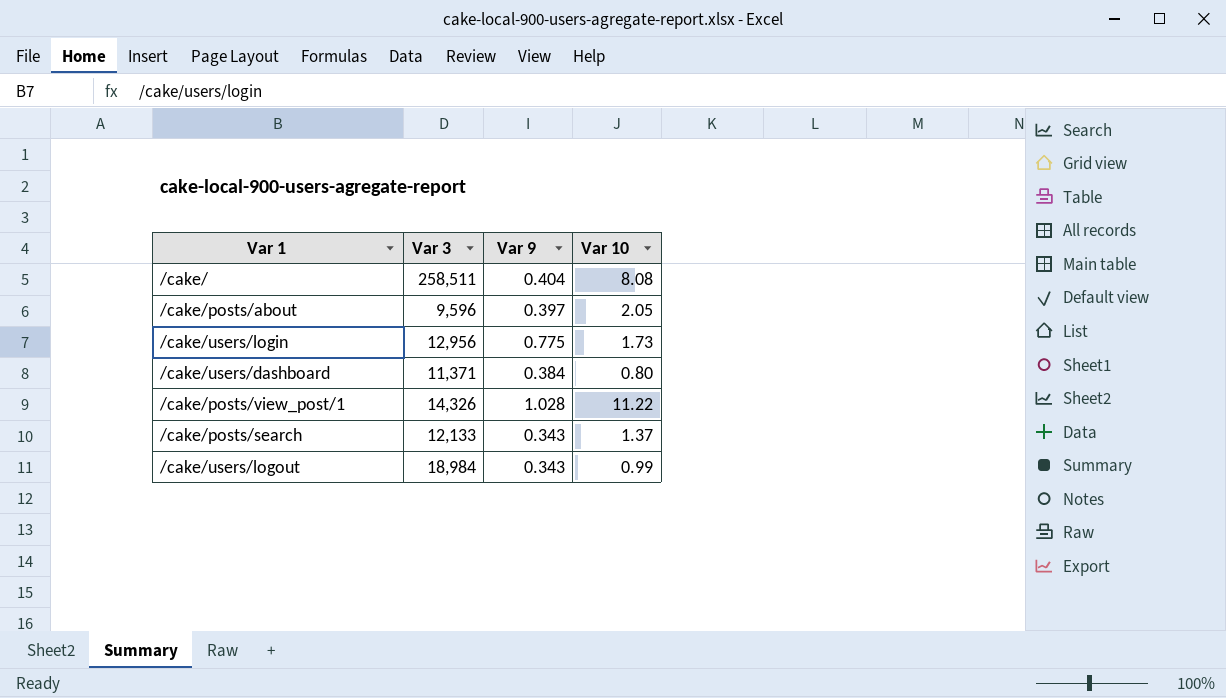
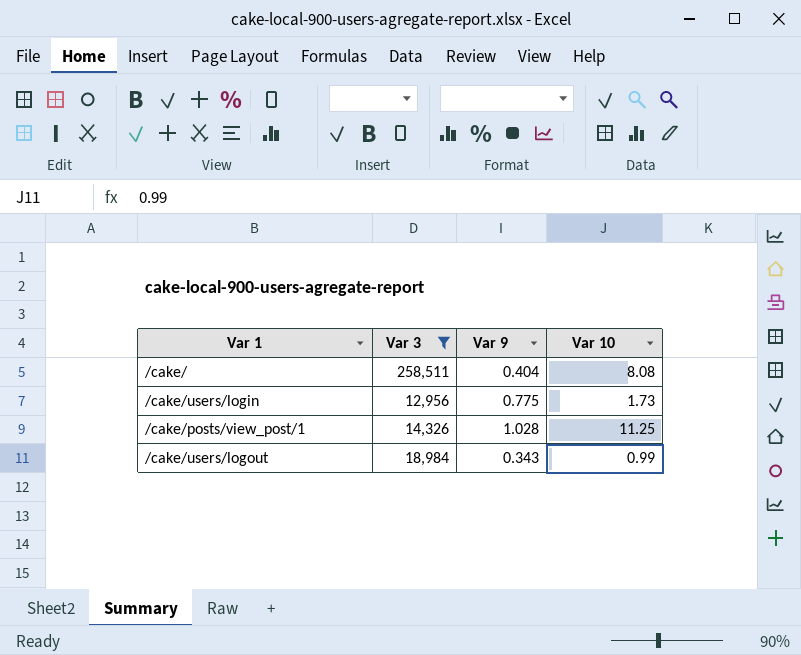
filter: none -> Var 3 >= 12,956
/cake/posts/view_post/1 | Var 10: 11.22 -> 11.25

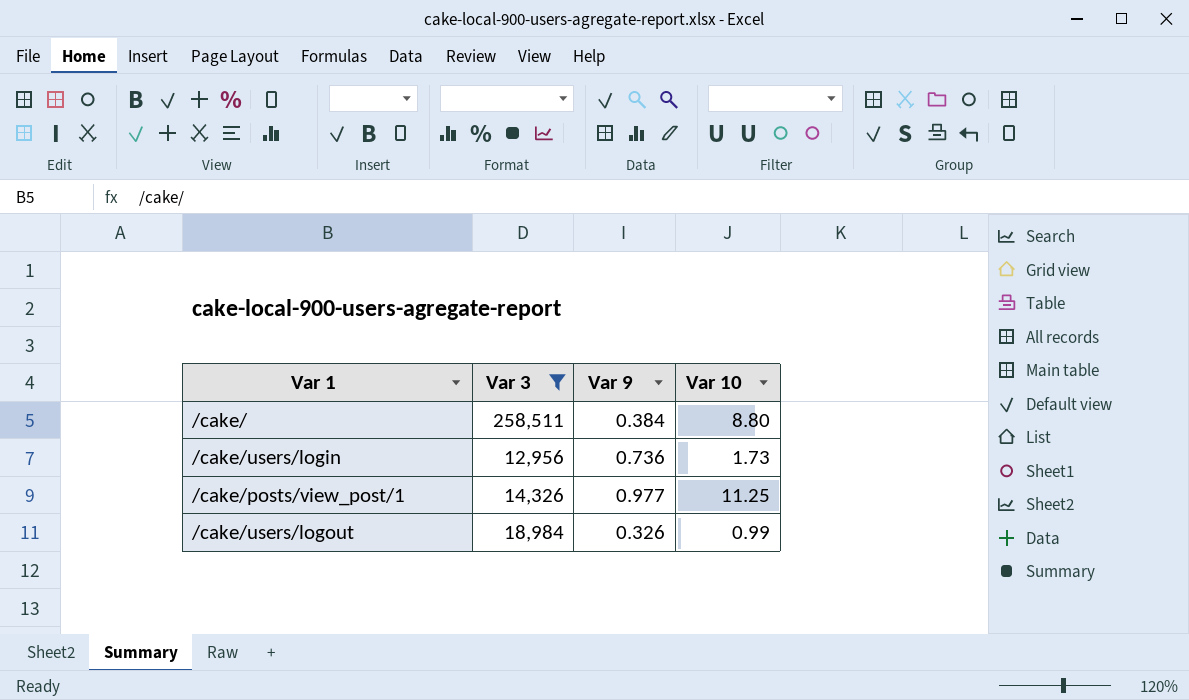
/cake/ | Var 9: 0.404 -> 0.384
/cake/ | Var 10: 8.08 -> 8.80
/cake/users/login | Var 9: 0.775 -> 0.736
/cake/posts/view_post/1 | Var 9: 1.028 -> 0.977
/cake/users/logout | Var 9: 0.343 -> 0.326

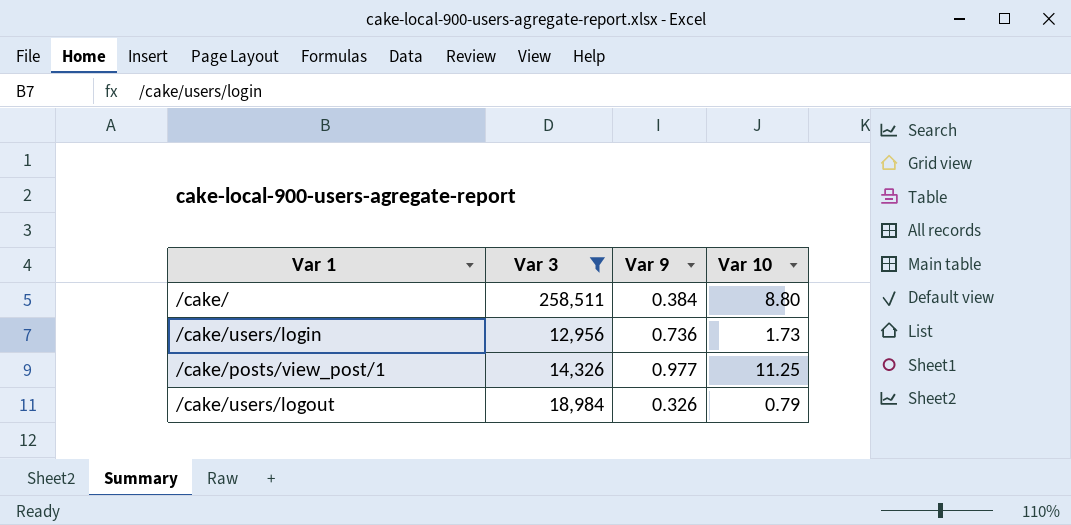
/cake/users/logout | Var 10: 0.99 -> 0.79

